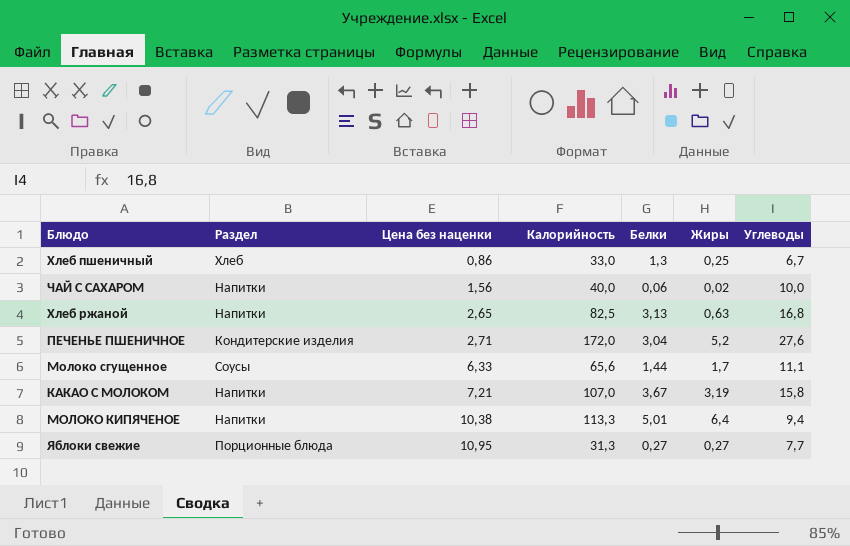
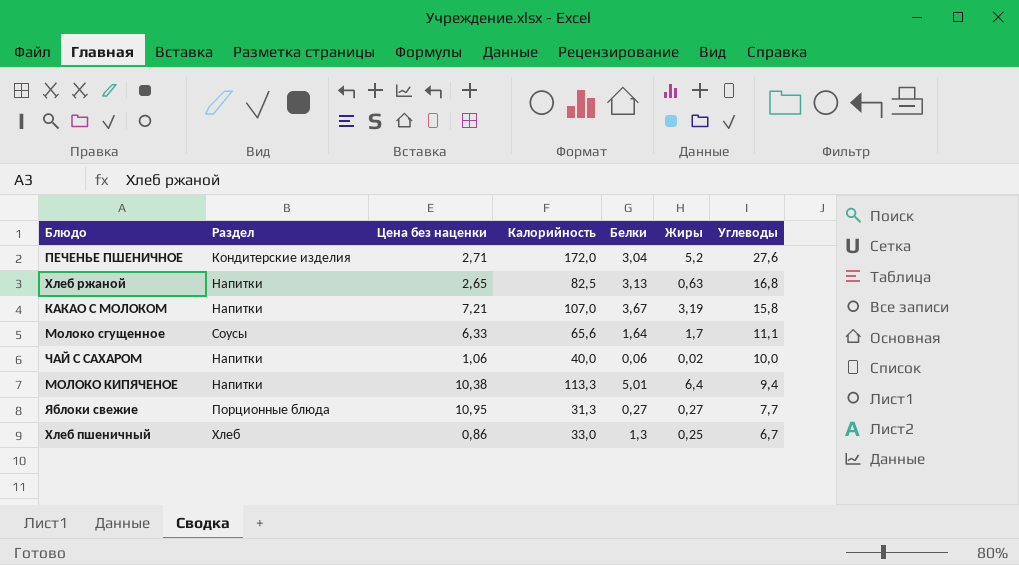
row order: Цена без наценки ascending -> Углеводы descending
Молоко сгущенное | Белки: 1,44 -> 1,64
ЧАЙ С САХАРОМ | Цена без наценки: 1,56 -> 1,06

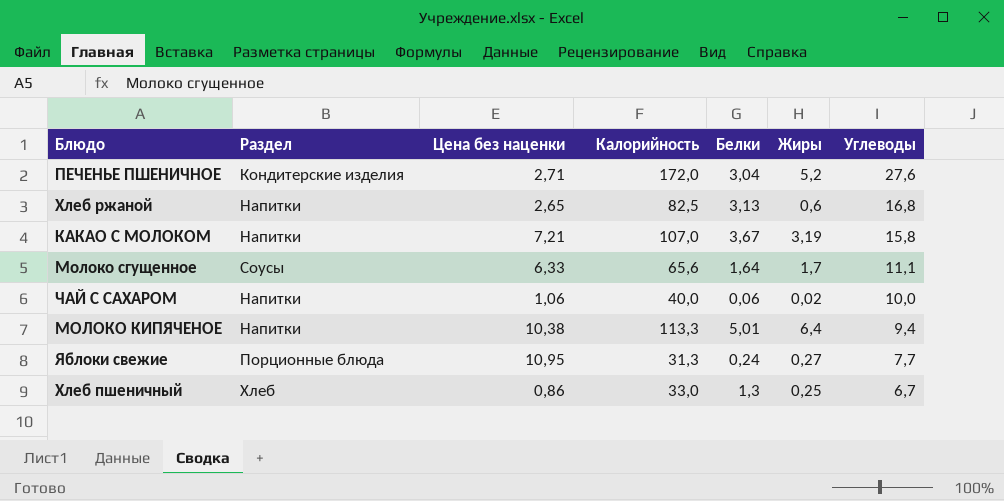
Хлеб ржаной | Жиры: 0,63 -> 0,6
Яблоки свежие | Белки: 0,27 -> 0,24

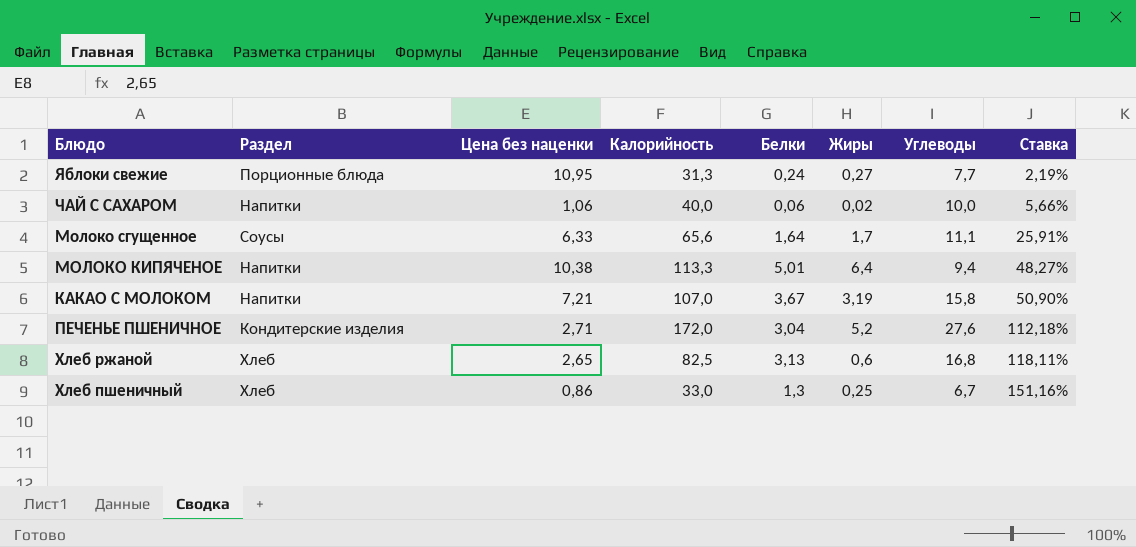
row order: Углеводы descending -> Ставка ascending
column Ставка | formula: none -> [Белки] / [Цена без наценки]
Хлеб ржаной | Раздел: Напитки -> Хлеб

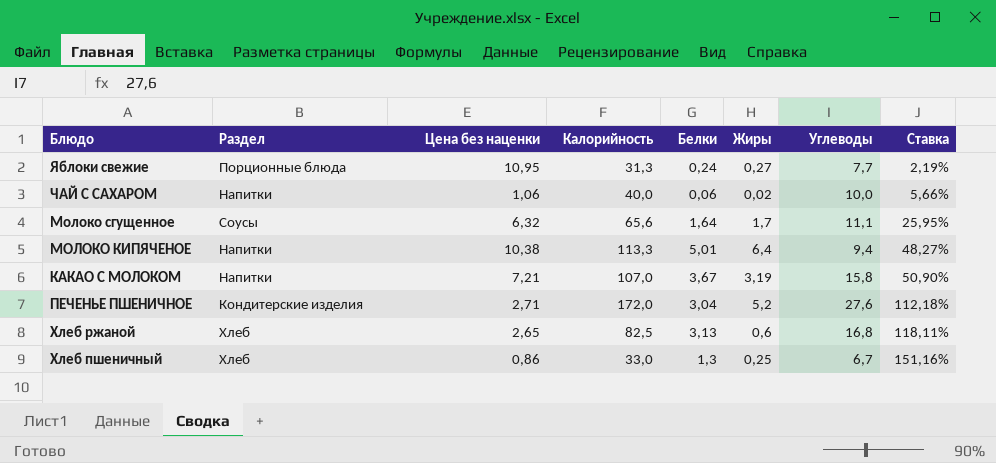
Молоко сгущенное | Цена без наценки: 6,33 -> 6,32
Молоко сгущенное | Ставка: 25,91% -> 25,95%

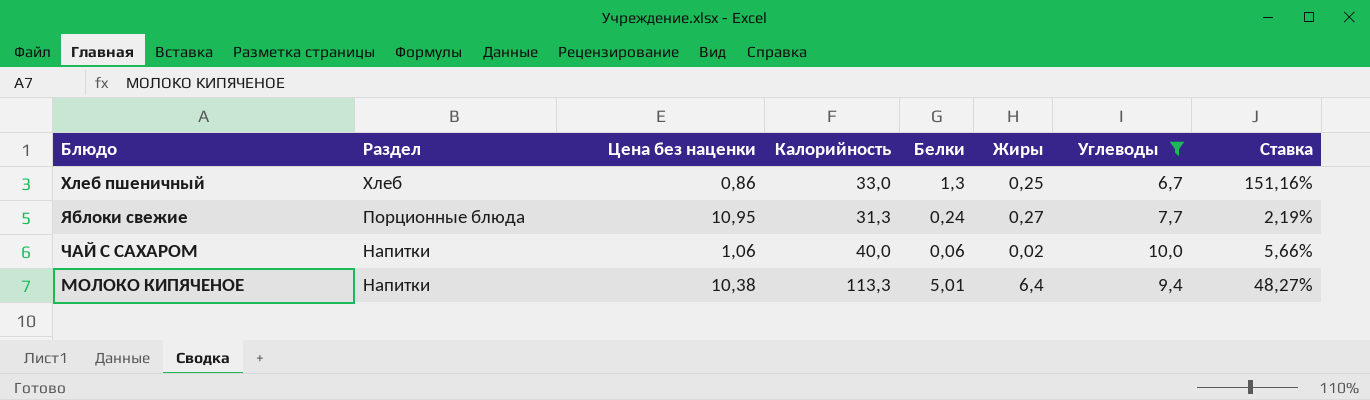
filter: none -> Углеводы <= 10,0
row order: Ставка ascending -> Раздел descending

